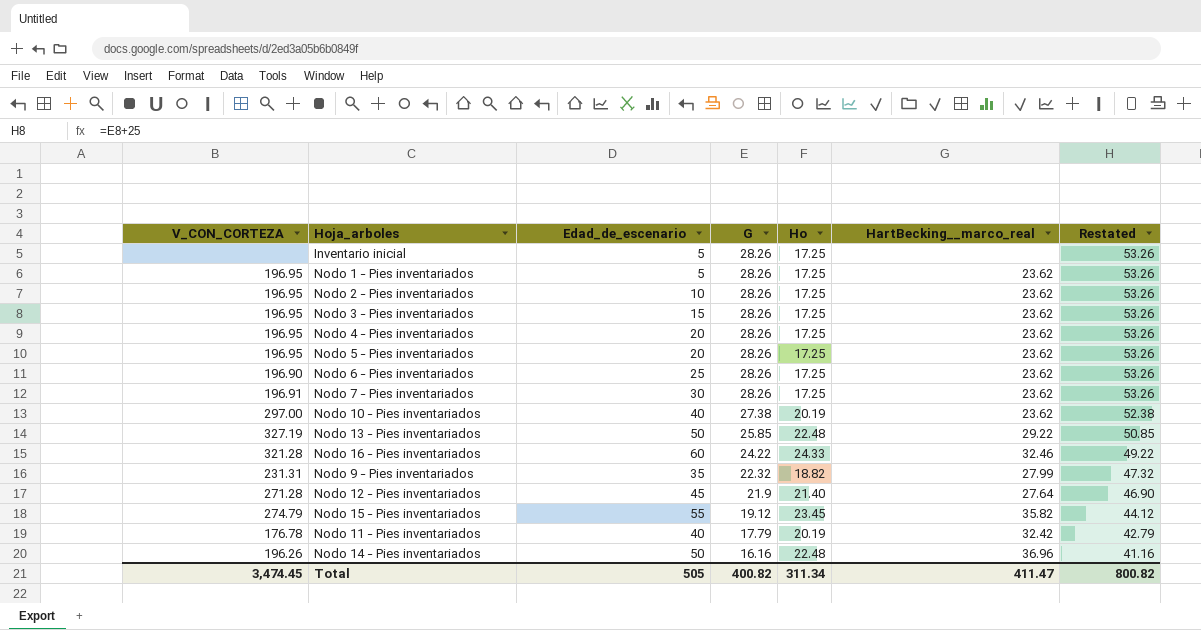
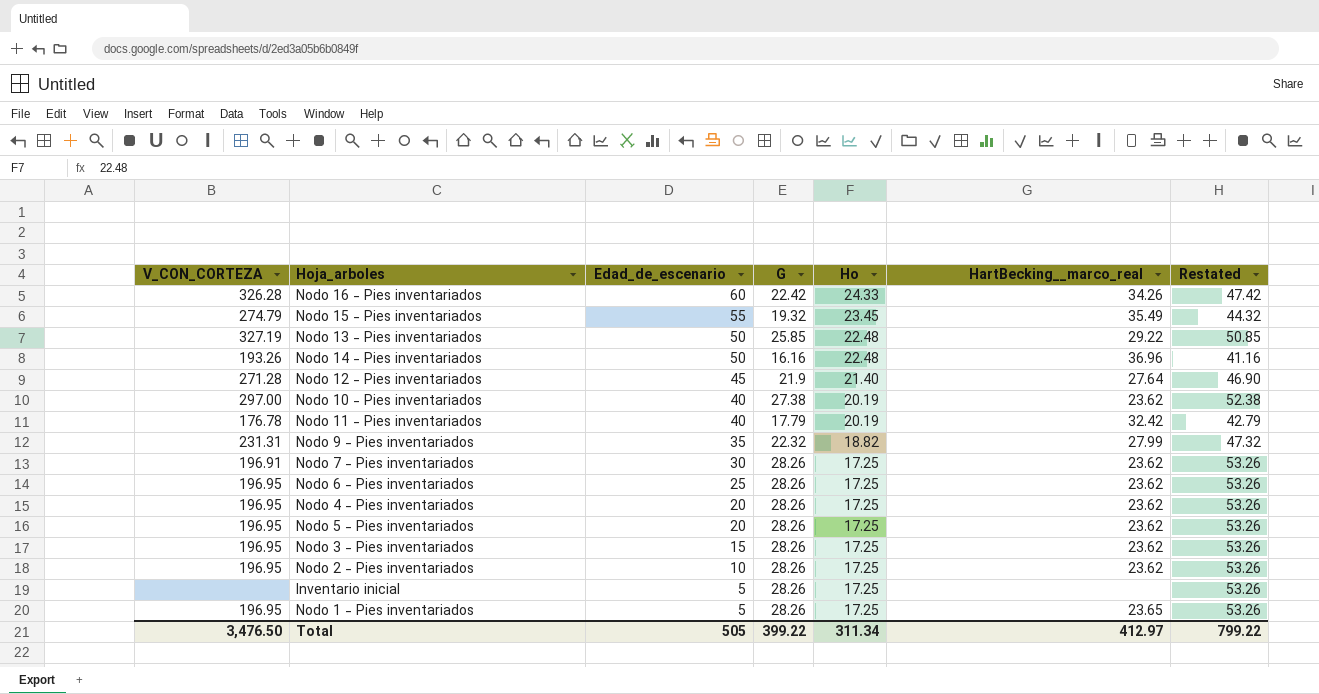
row order: G descending -> Edad_de_escenario descending
Nodo 16 - Pies inventariados | V_CON_CORTEZA: 321.28 -> 326.28
Nodo 16 - Pies inventariados | G: 24.22 -> 22.42
Nodo 16 - Pies inventariados | HartBecking__marco_real: 32.46 -> 34.26
Nodo 16 - Pies inventariados | Restated: 49.22 -> 47.42
Nodo 15 - Pies inventariados | G: 19.12 -> 19.32
Nodo 15 - Pies inventariados | HartBecking__marco_real: 35.82 -> 35.49
Nodo 15 - Pies inventariados | Restated: 44.12 -> 44.32
Nodo 14 - Pies inventariados | V_CON_CORTEZA: 196.26 -> 193.26
Nodo 6 - Pies inventariados | V_CON_CORTEZA: 196.90 -> 196.95
Nodo 1 - Pies inventariados | HartBecking__marco_real: 23.62 -> 23.65
Total | V_CON_CORTEZA: 3,474.45 -> 3,476.50
Total | G: 400.82 -> 399.22
Total | HartBecking__marco_real: 411.47 -> 412.97
Total | Restated: 800.82 -> 799.22

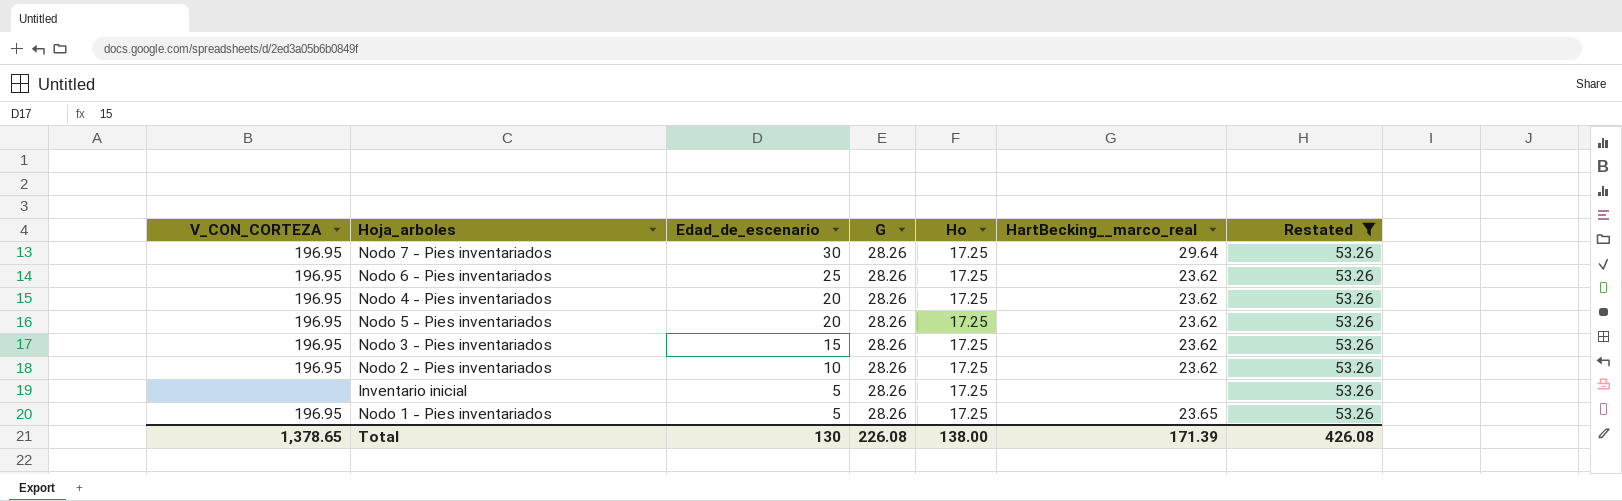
filter: none -> Restated = 53.26
Nodo 7 - Pies inventariados | V_CON_CORTEZA: 196.91 -> 196.95
Nodo 7 - Pies inventariados | HartBecking__marco_real: 23.62 -> 29.64
Total | V_CON_CORTEZA: 3,476.50 -> 1,378.65
Total | Edad_de_escenario: 505 -> 130
Total | G: 399.22 -> 226.08
Total | Ho: 311.34 -> 138.00
Total | HartBecking__marco_real: 412.97 -> 171.39
Total | Restated: 799.22 -> 426.08

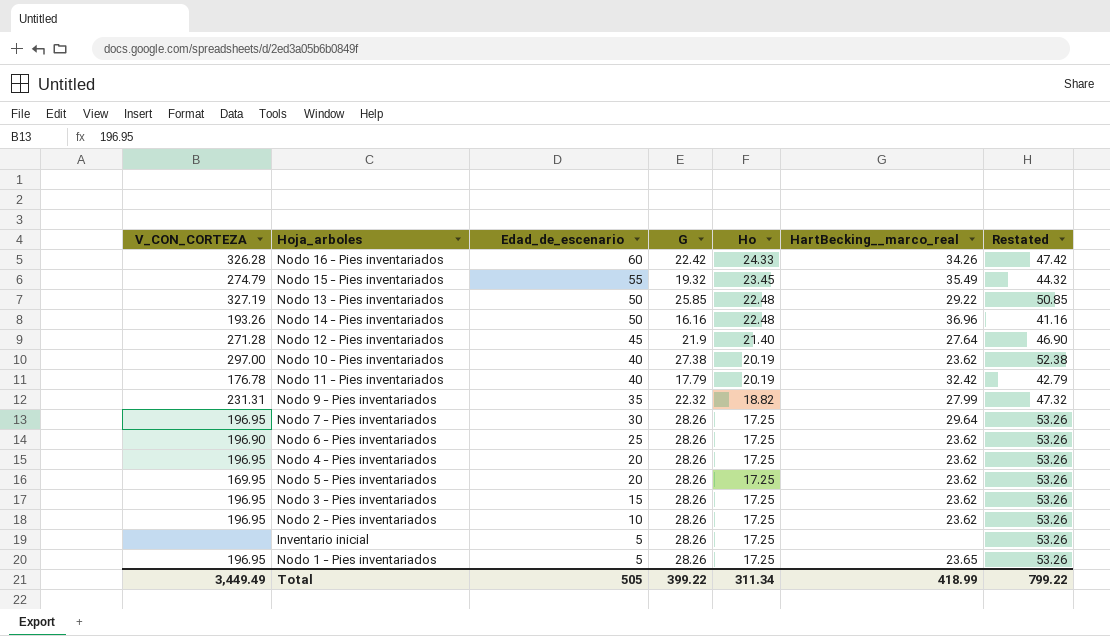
filter: Restated = 53.26 -> none
Nodo 6 - Pies inventariados | V_CON_CORTEZA: 196.95 -> 196.90
Nodo 5 - Pies inventariados | V_CON_CORTEZA: 196.95 -> 169.95
Total | V_CON_CORTEZA: 1,378.65 -> 3,449.49
Total | Edad_de_escenario: 130 -> 505
Total | G: 226.08 -> 399.22
Total | Ho: 138.00 -> 311.34
Total | HartBecking__marco_real: 171.39 -> 418.99
Total | Restated: 426.08 -> 799.22

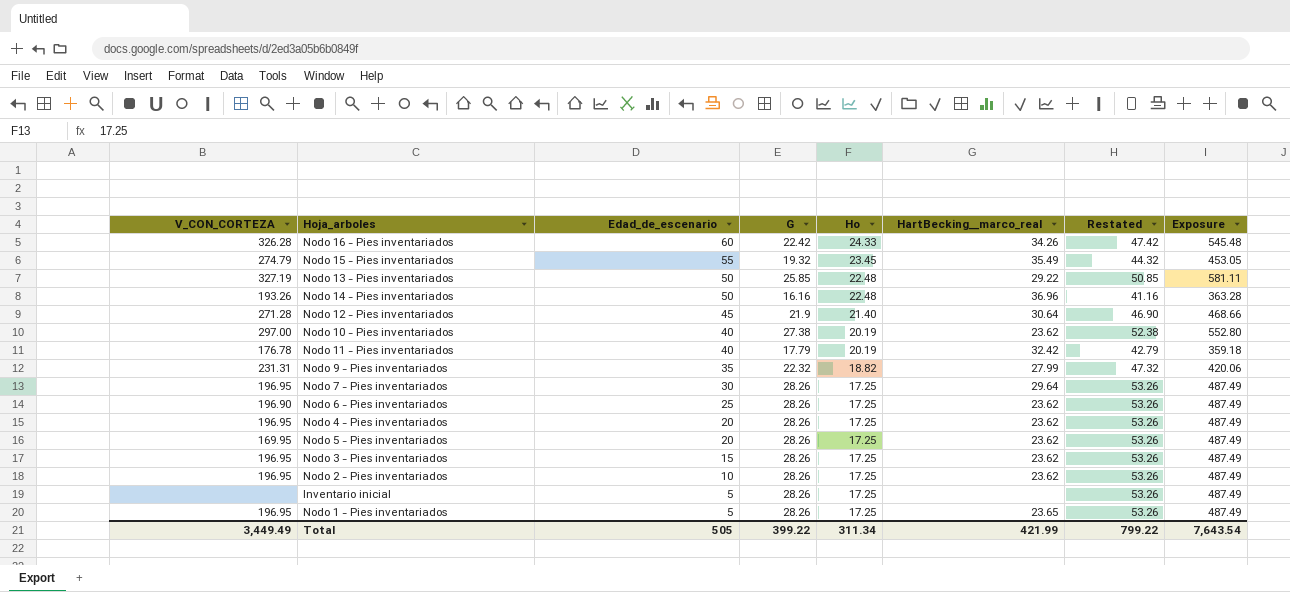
column Exposure | formula: none -> [G] * [Ho]
Nodo 12 - Pies inventariados | HartBecking__marco_real: 27.64 -> 30.64
Total | HartBecking__marco_real: 418.99 -> 421.99

